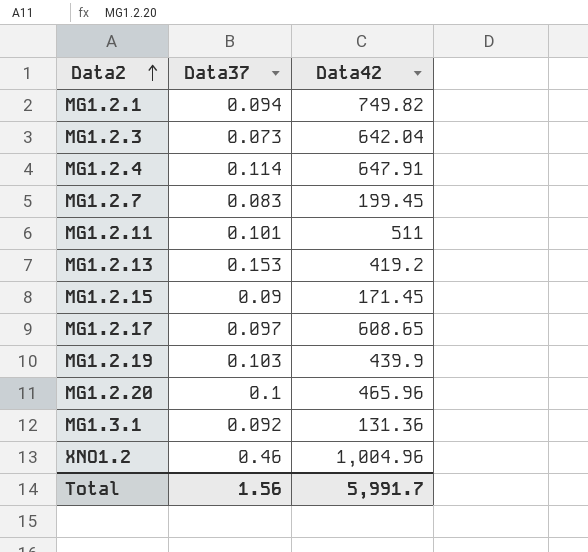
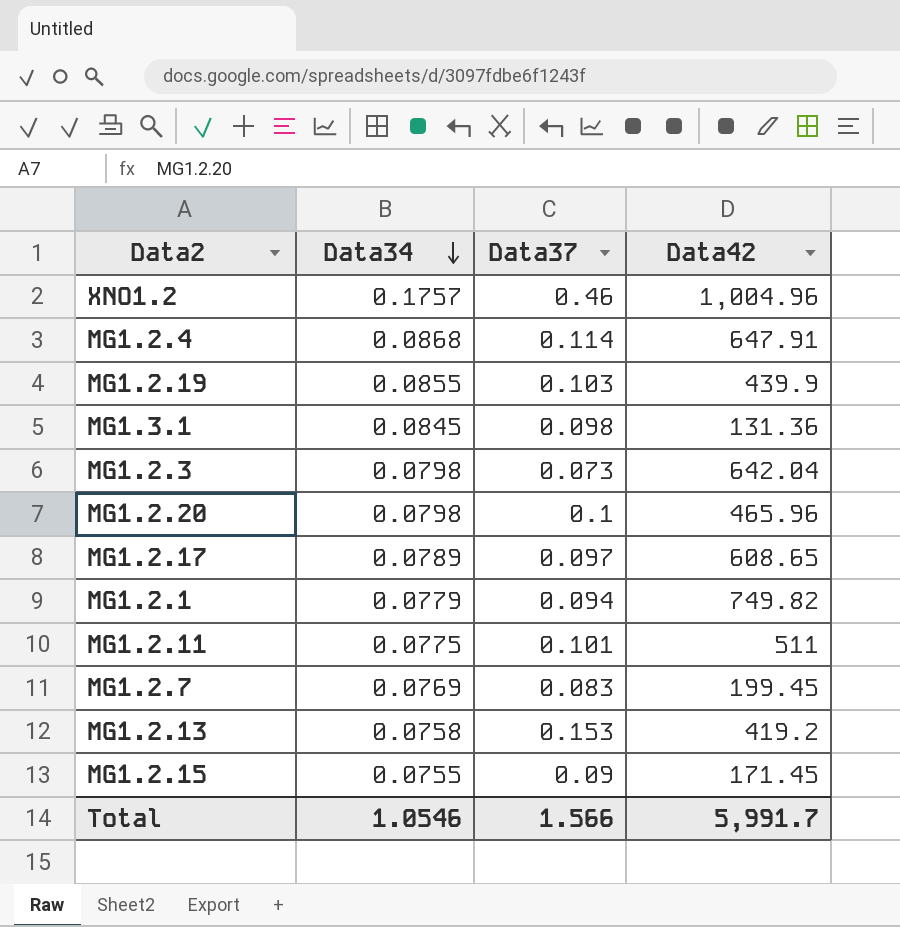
row order: Data2 ascending -> Data34 descending
column Data34 | position: none -> 2
MG1.3.1 | Data37: 0.092 -> 0.098
Total | Data37: 1.56 -> 1.566

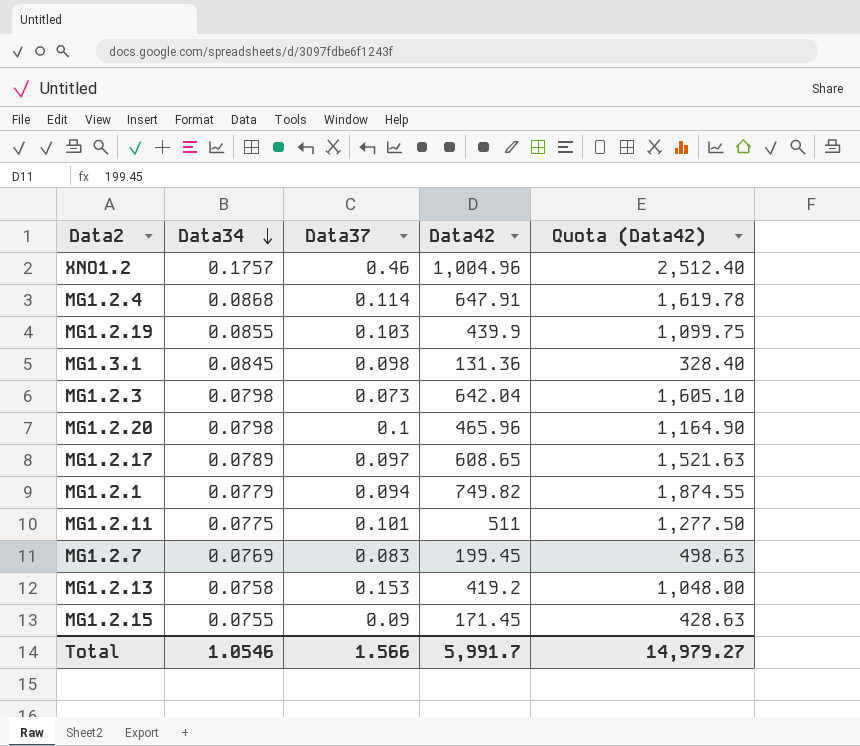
column Quota (Data42) | formula: none -> [Data42] * 2.5

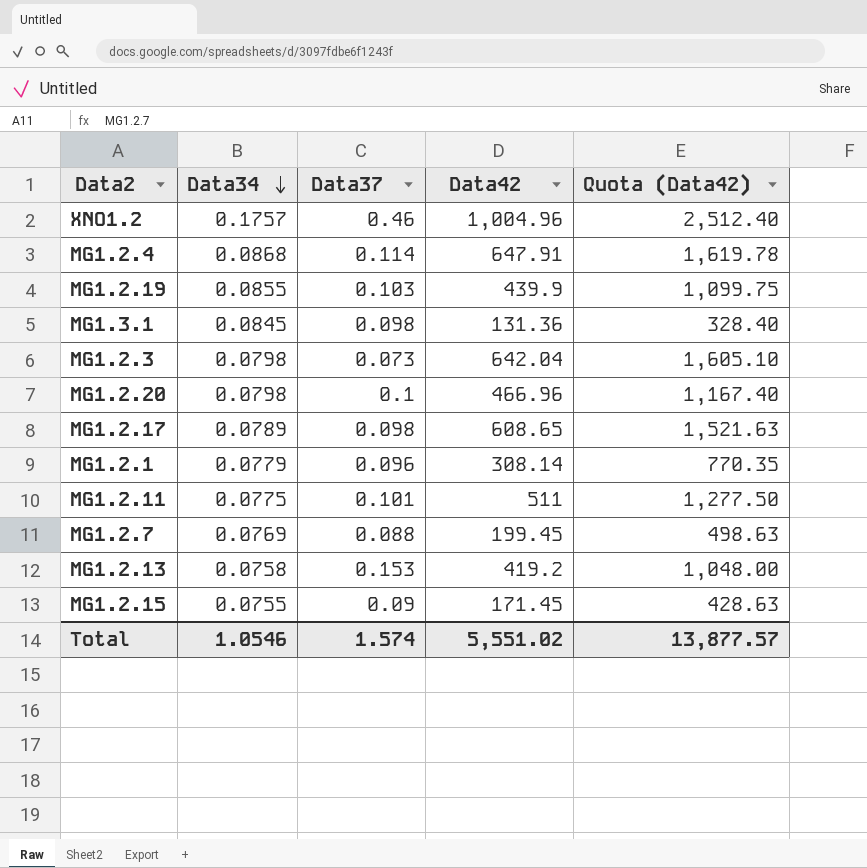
MG1.2.20 | Data42: 465.96 -> 466.96
MG1.2.20 | Quota (Data42): 1,164.90 -> 1,167.40
MG1.2.17 | Data37: 0.097 -> 0.098
MG1.2.1 | Data37: 0.094 -> 0.096
MG1.2.1 | Data42: 749.82 -> 308.14
MG1.2.1 | Quota (Data42): 1,874.55 -> 770.35
MG1.2.7 | Data37: 0.083 -> 0.088
Total | Data37: 1.566 -> 1.574
Total | Data42: 5,991.7 -> 5,551.02
Total | Quota (Data42): 14,979.27 -> 13,877.57

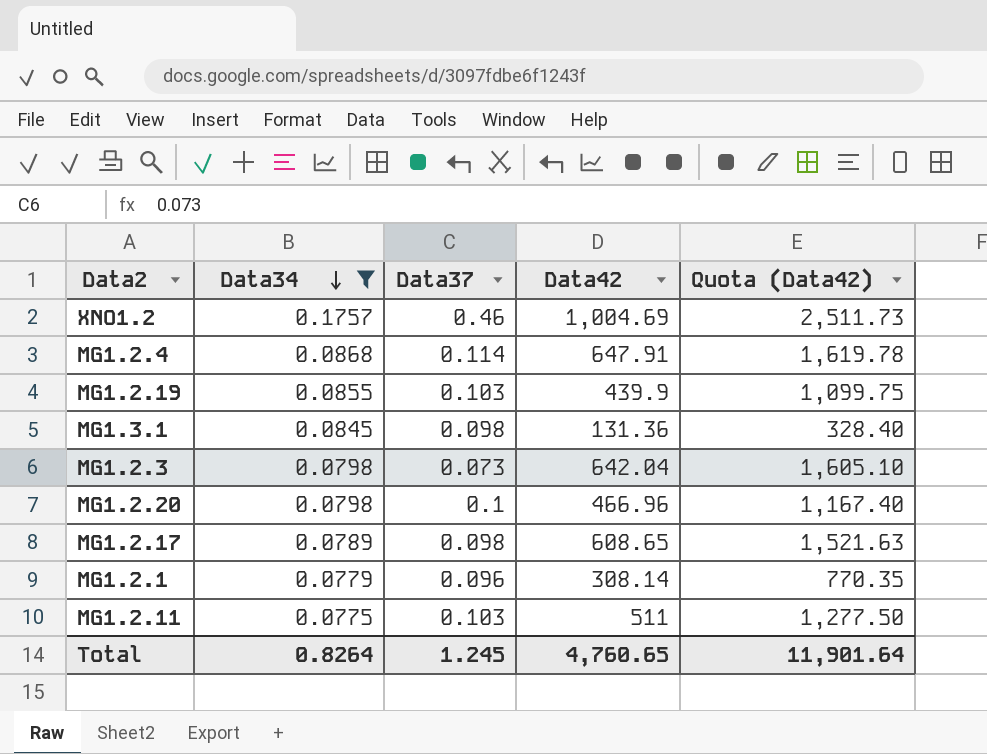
filter: none -> Data34 >= 0.0775
XNO1.2 | Data42: 1,004.96 -> 1,004.69
XNO1.2 | Quota (Data42): 2,512.40 -> 2,511.73
MG1.2.11 | Data37: 0.101 -> 0.103
Total | Data34: 1.0546 -> 0.8264
Total | Data37: 1.574 -> 1.245
Total | Data42: 5,551.02 -> 4,760.65
Total | Quota (Data42): 13,877.57 -> 11,901.64

